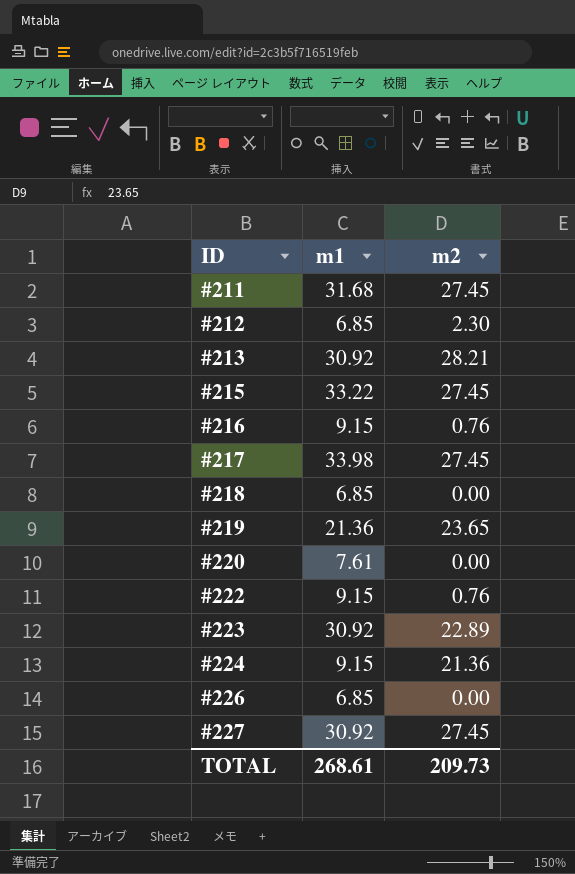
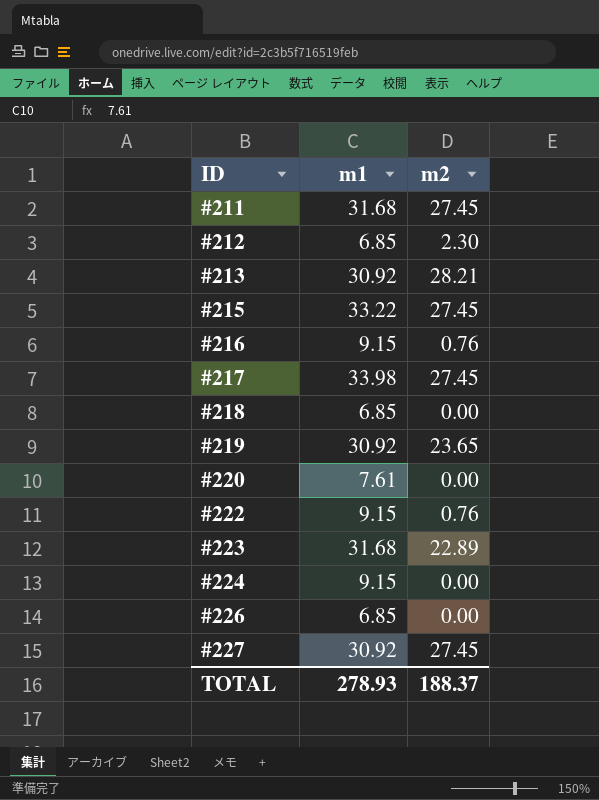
#219 | m1: 21.36 -> 30.92
#223 | m1: 30.92 -> 31.68
#224 | m2: 21.36 -> 0.00
TOTAL | m1: 268.61 -> 278.93
TOTAL | m2: 209.73 -> 188.37

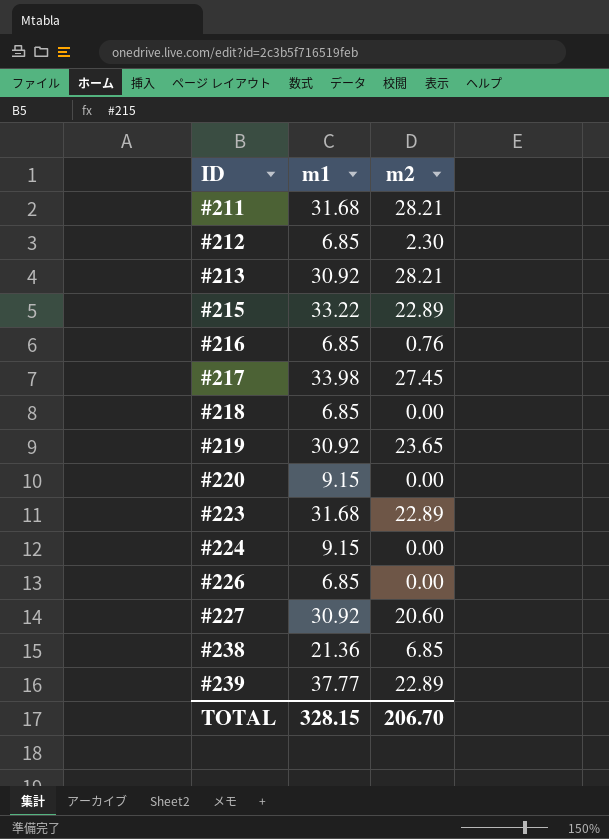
row #222: 9.15 | 0.76 -> none
#211 | m2: 27.45 -> 28.21
#215 | m2: 27.45 -> 22.89
#216 | m1: 9.15 -> 6.85
#220 | m1: 7.61 -> 9.15
#227 | m2: 27.45 -> 20.60
row #238: none -> 21.36 | 6.85
row #239: none -> 37.77 | 22.89
TOTAL | m1: 278.93 -> 328.15
TOTAL | m2: 188.37 -> 206.70

